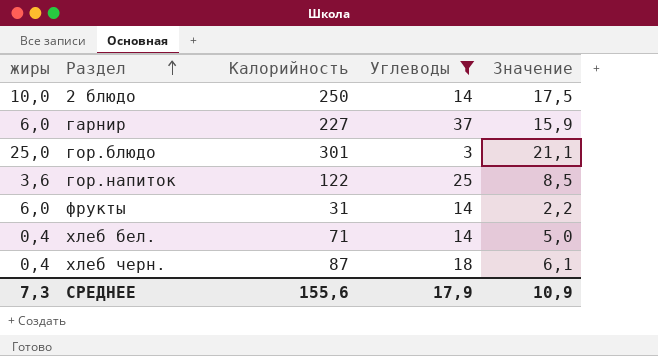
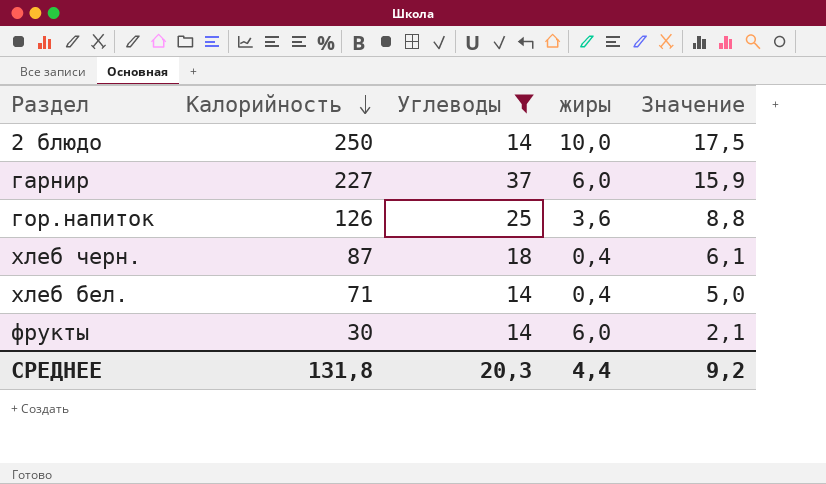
row order: Раздел ascending -> Калорийность descending
column жиры | position: 1 -> 4
row гор.блюдо: 25,0 | 301 | 3 | 21,1 -> none
гор.напиток | Калорийность: 122 -> 126
гор.напиток | Значение: 8,5 -> 8,8
фрукты | Калорийность: 31 -> 30
фрукты | Значение: 2,2 -> 2,1
СРЕДНЕЕ | Калорийность: 155,6 -> 131,8
СРЕДНЕЕ | Углеводы: 17,9 -> 20,3
СРЕДНЕЕ | жиры: 7,3 -> 4,4
СРЕДНЕЕ | Значение: 10,9 -> 9,2

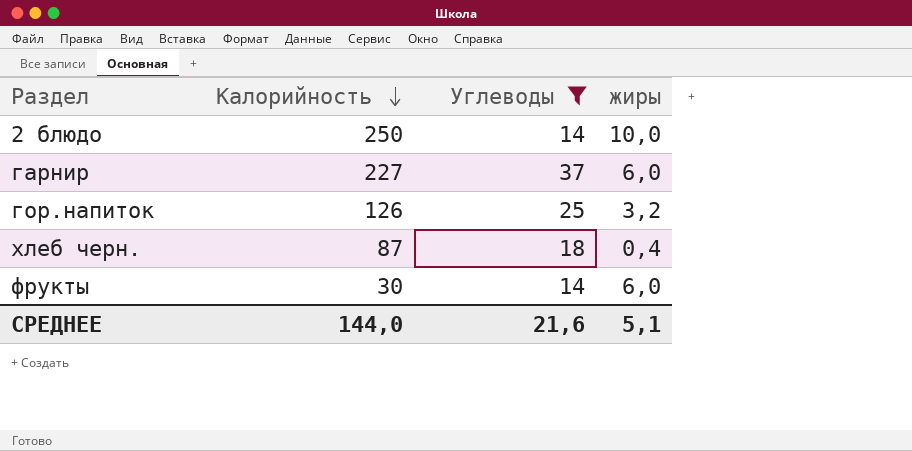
column Значение | formula: [Калорийность] * 0,07 -> none
row хлеб бел.: 71 | 14 | 0,4 | 5,0 -> none
гор.напиток | жиры: 3,6 -> 3,2
СРЕДНЕЕ | Калорийность: 131,8 -> 144,0
СРЕДНЕЕ | Углеводы: 20,3 -> 21,6
СРЕДНЕЕ | жиры: 4,4 -> 5,1

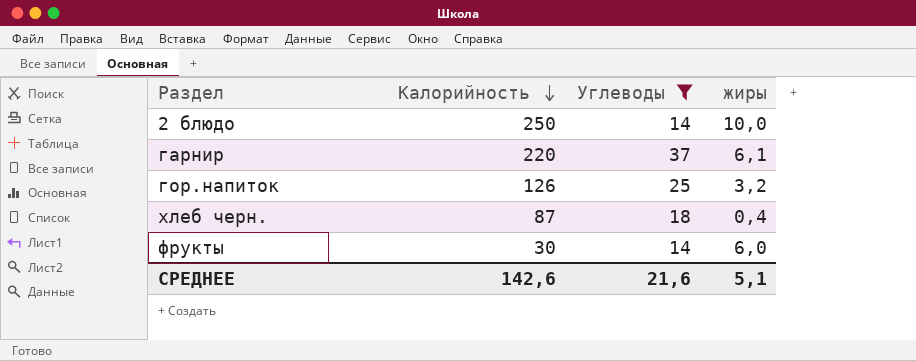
гарнир | Калорийность: 227 -> 220
гарнир | жиры: 6,0 -> 6,1
СРЕДНЕЕ | Калорийность: 144,0 -> 142,6

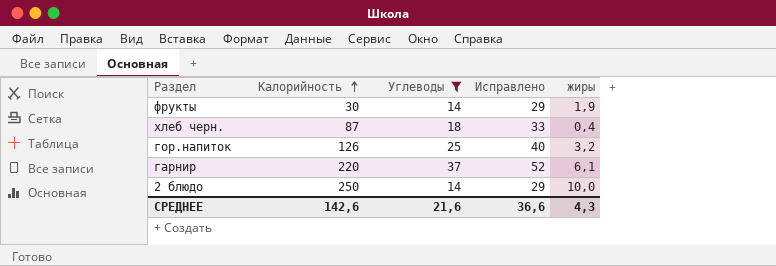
row order: Калорийность descending -> Калорийность ascending
column Исправлено | formula: none -> [Углеводы] + 15
фрукты | жиры: 6,0 -> 1,9
СРЕДНЕЕ | жиры: 5,1 -> 4,3

